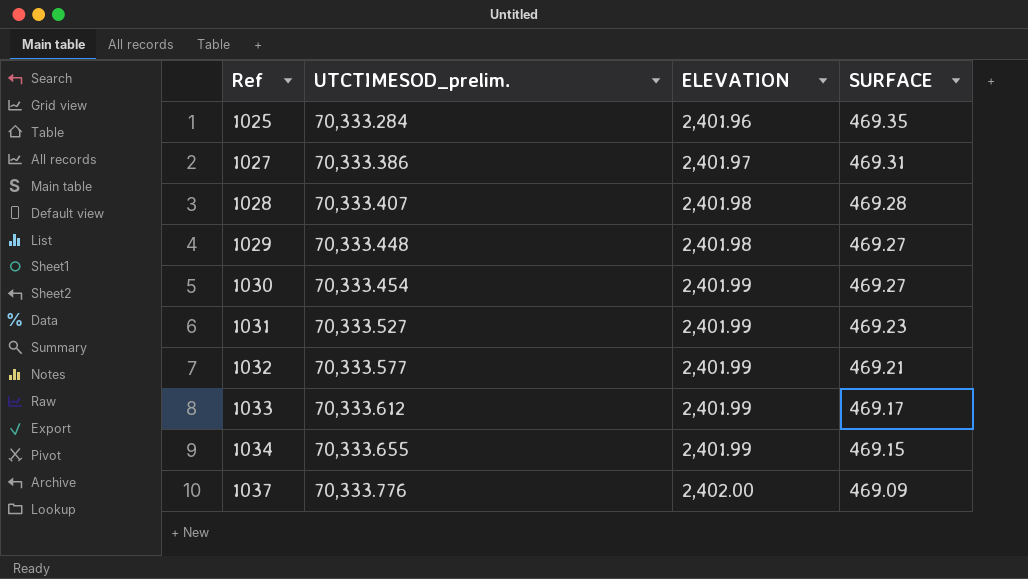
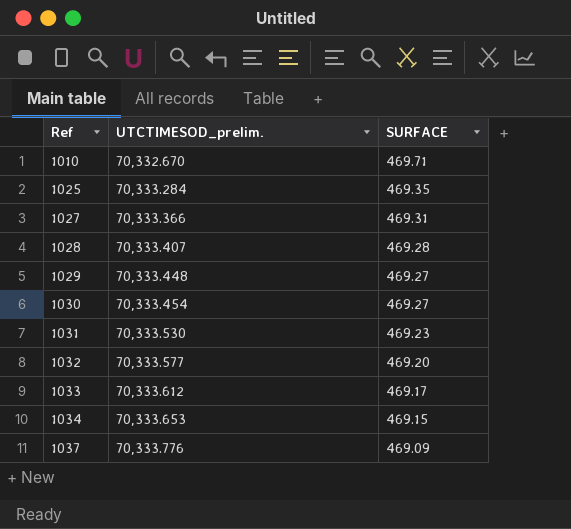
column ELEVATION | position: 3 -> none
row 1010: none -> 70,332.670 | 469.71
1027 | UTCTIMESOD_prelim.: 70,333.386 -> 70,333.366
1031 | UTCTIMESOD_prelim.: 70,333.527 -> 70,333.530
1032 | SURFACE: 469.21 -> 469.20
1034 | UTCTIMESOD_prelim.: 70,333.655 -> 70,333.653

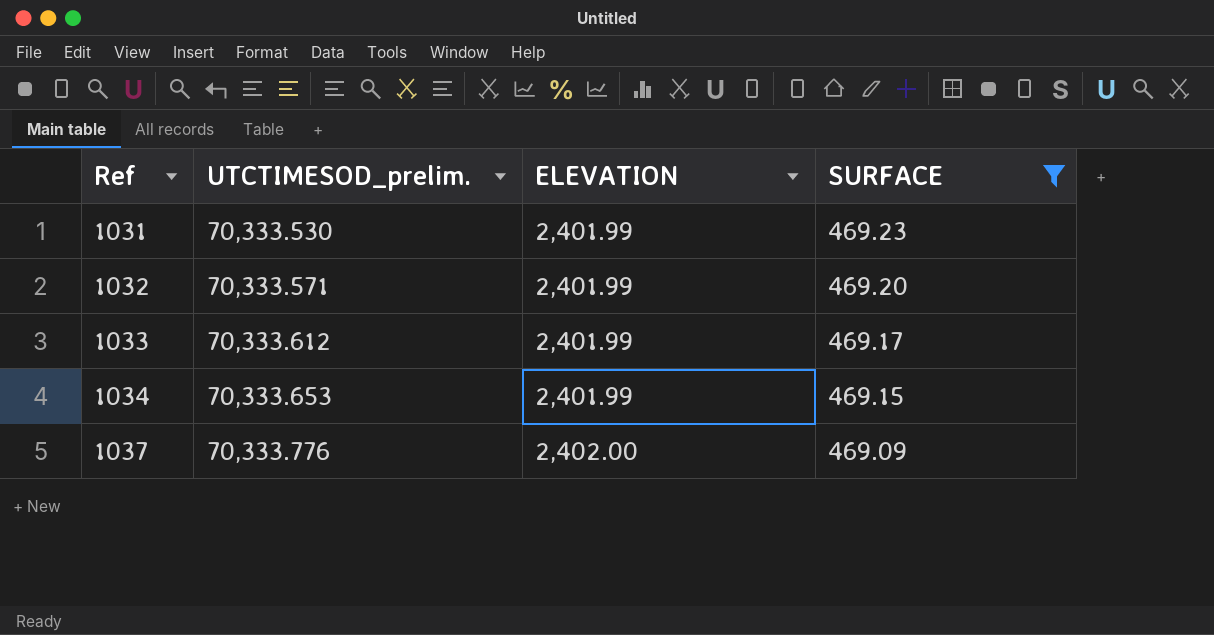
filter: none -> SURFACE <= 469.23
column ELEVATION | position: none -> 3
1032 | UTCTIMESOD_prelim.: 70,333.577 -> 70,333.571

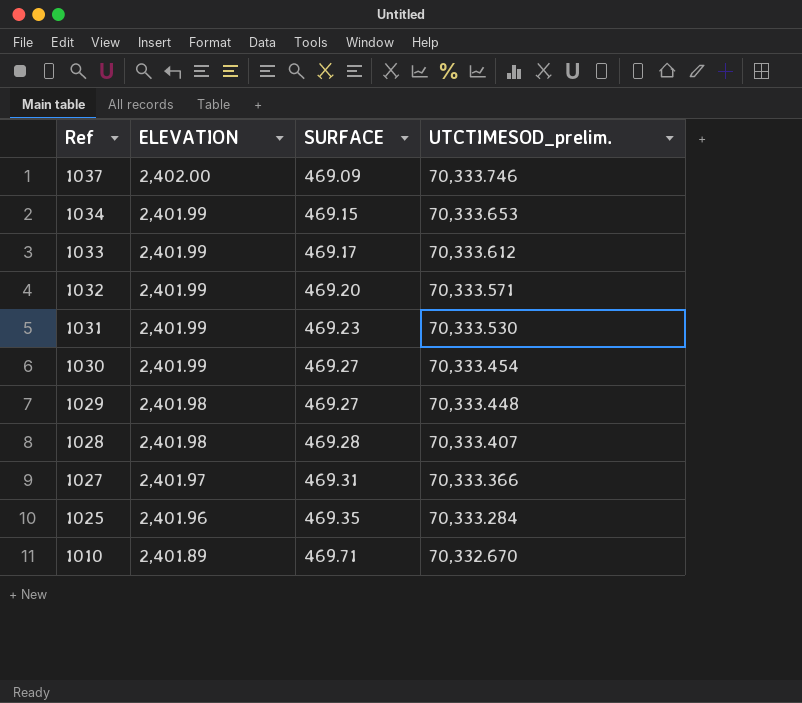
filter: SURFACE <= 469.23 -> none
row order: Ref ascending -> Ref descending
column UTCTIMESOD_prelim. | position: 2 -> 4
1037 | UTCTIMESOD_prelim.: 70,333.776 -> 70,333.746

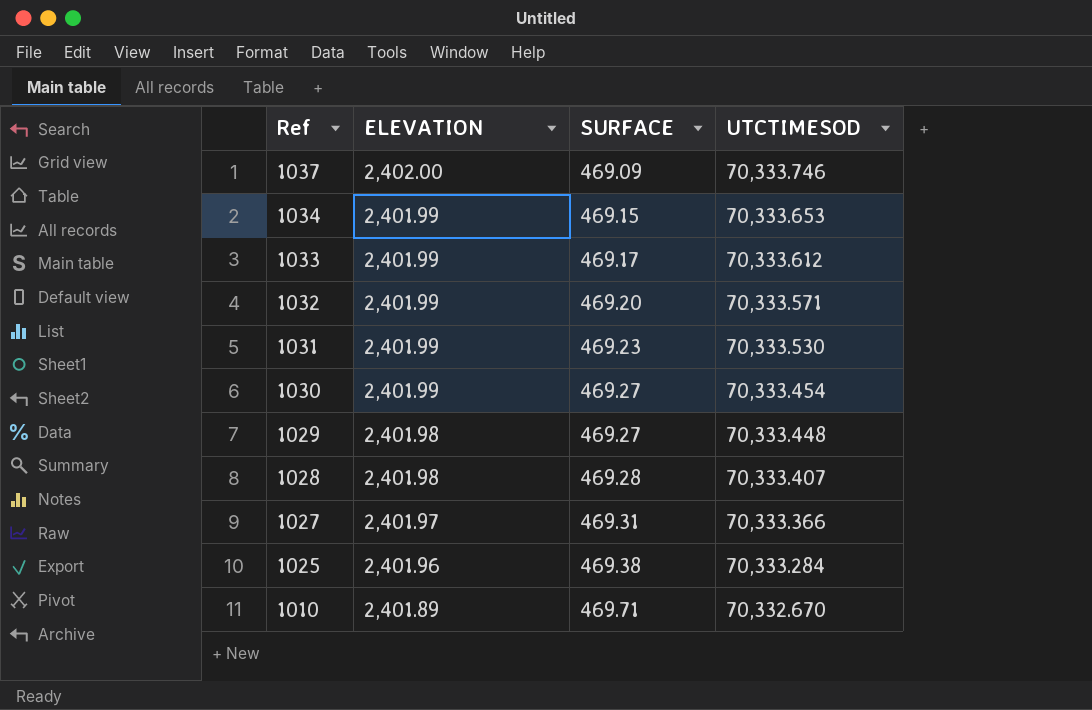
column name: UTCTIMESOD_prelim. -> UTCTIMESOD
1025 | SURFACE: 469.35 -> 469.38

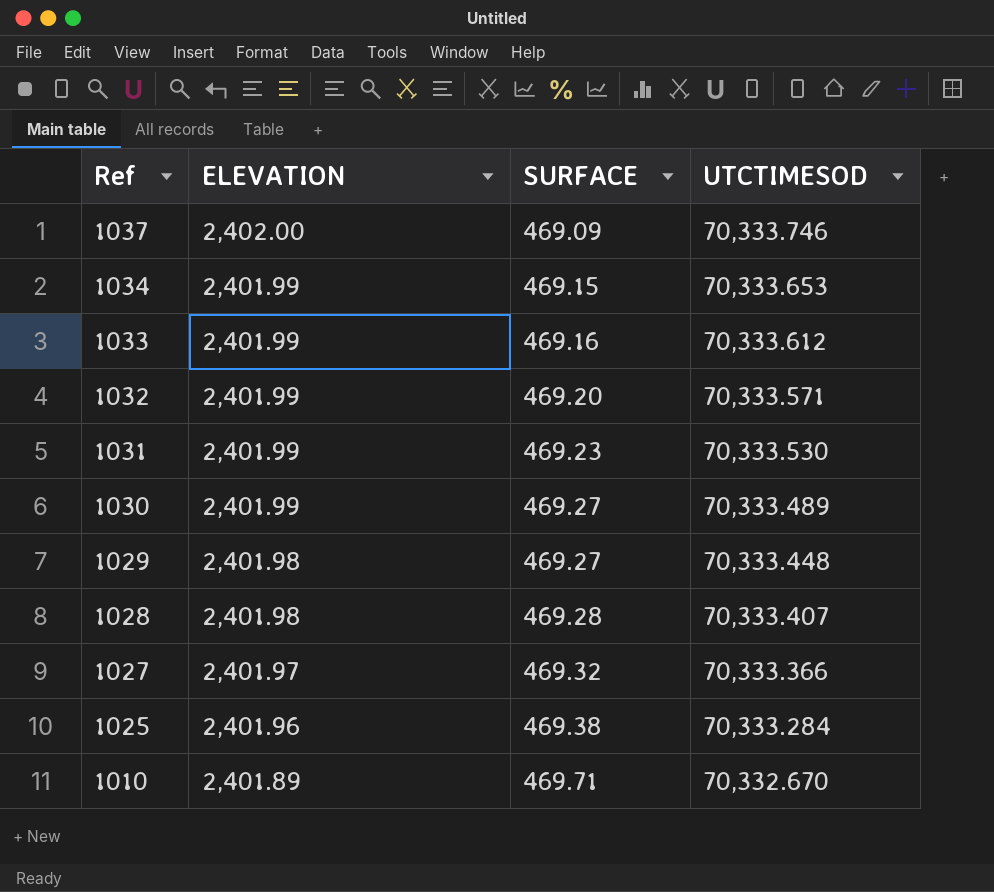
1033 | SURFACE: 469.17 -> 469.16
1030 | UTCTIMESOD: 70,333.454 -> 70,333.489
1027 | SURFACE: 469.31 -> 469.32

